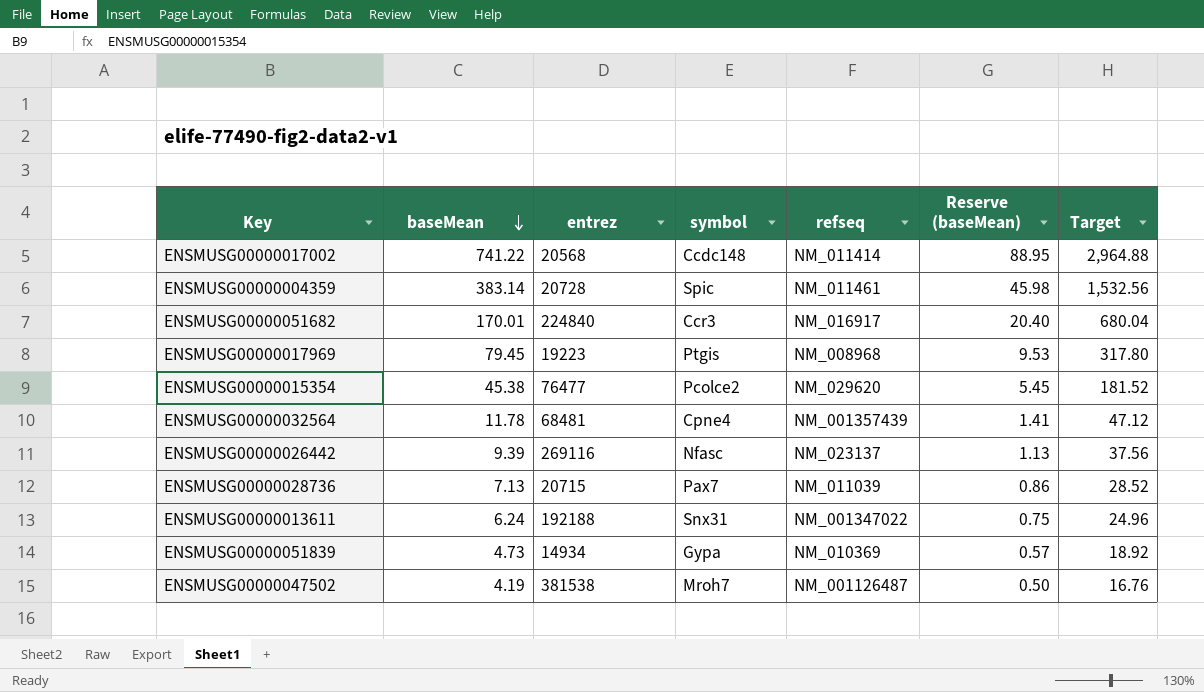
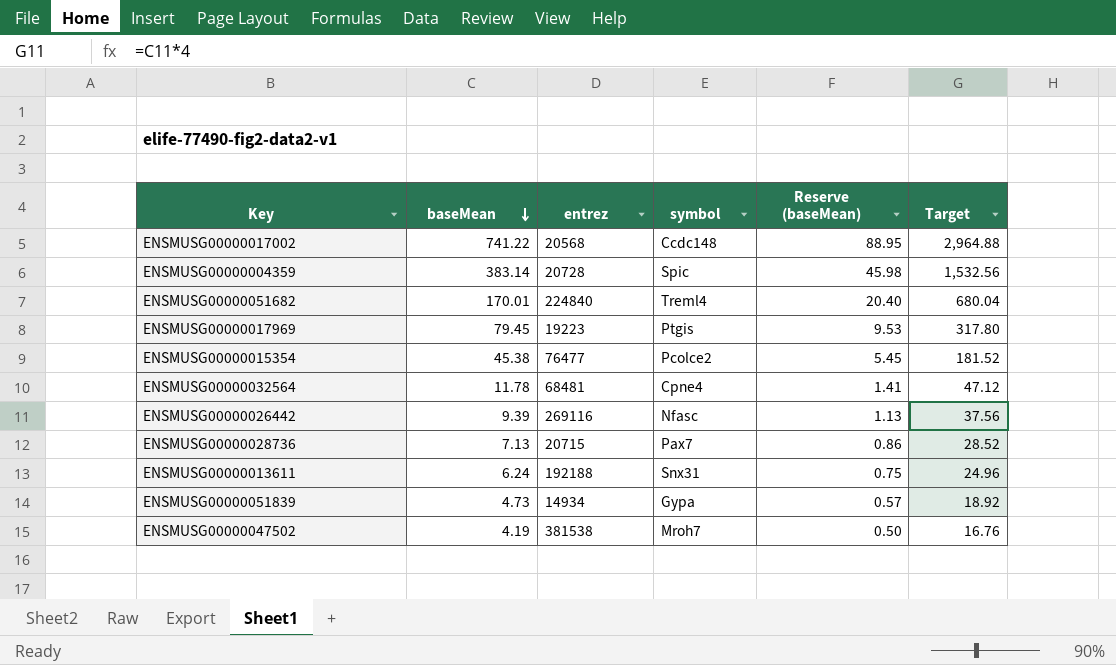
column refseq | position: 5 -> none
ENSMUSG00000051682 | symbol: Ccr3 -> Treml4

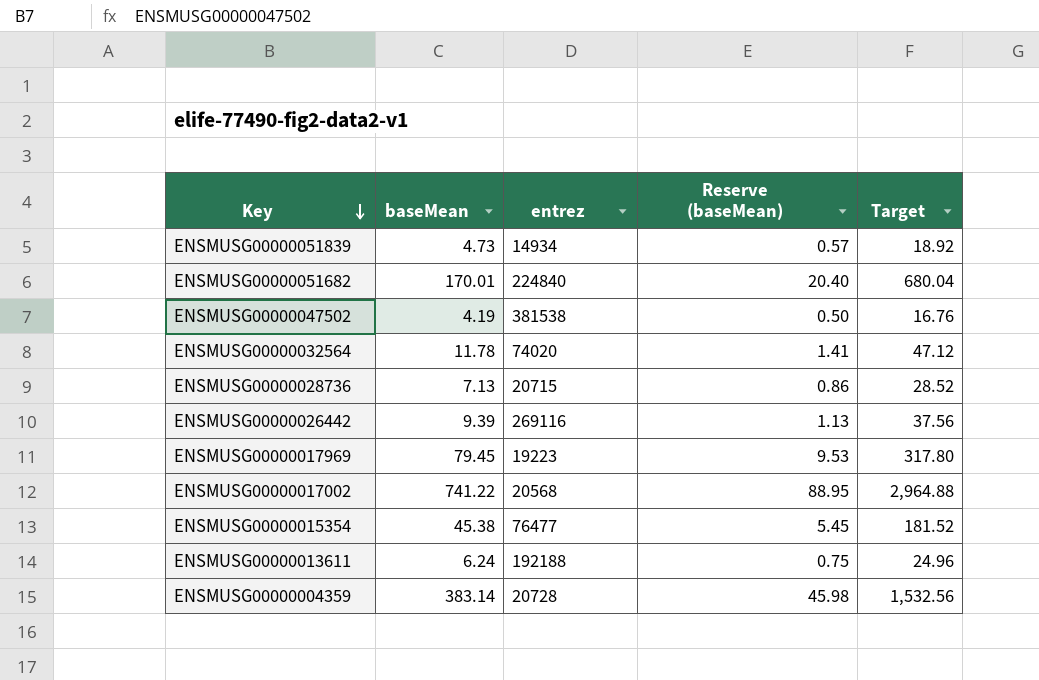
row order: baseMean descending -> Key descending
column symbol | position: 4 -> none
ENSMUSG00000032564 | entrez: 68481 -> 74020

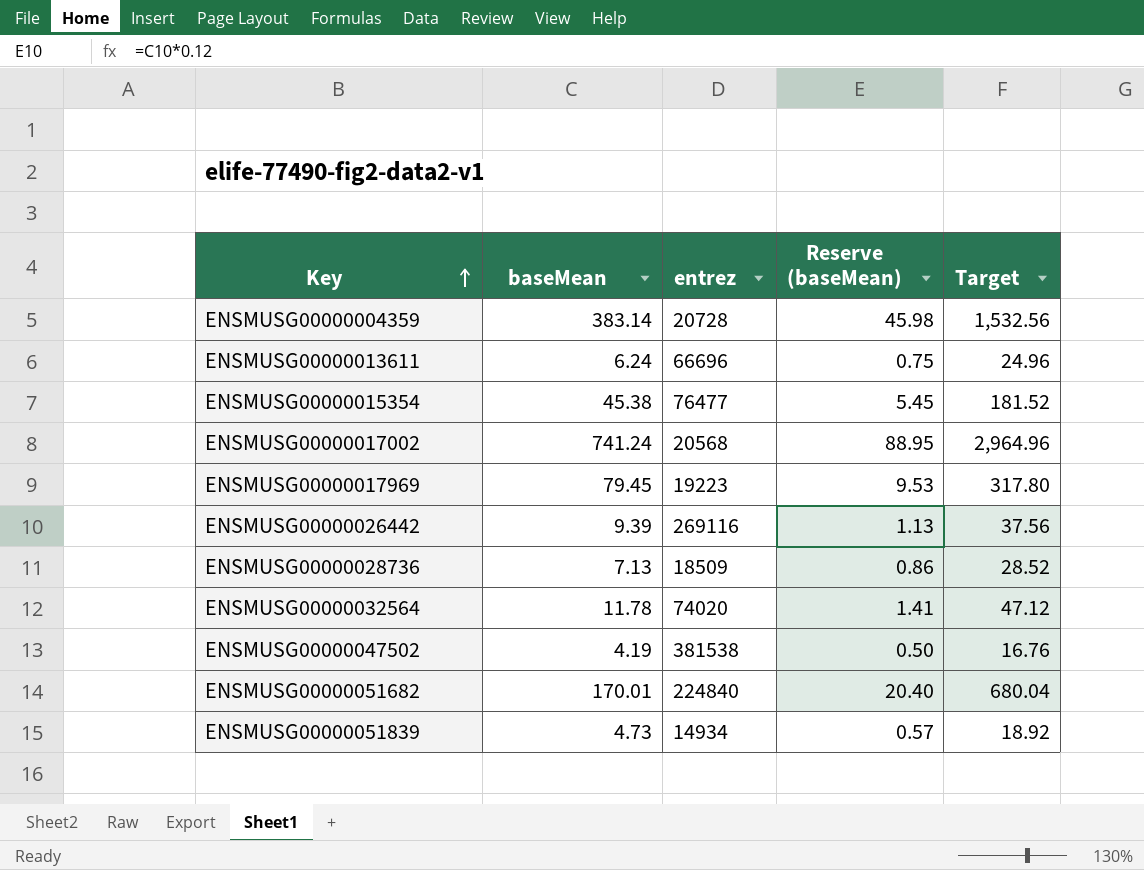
row order: Key descending -> Key ascending
ENSMUSG00000013611 | entrez: 192188 -> 66696
ENSMUSG00000017002 | baseMean: 741.22 -> 741.24
ENSMUSG00000017002 | Target: 2,964.88 -> 2,964.96
ENSMUSG00000028736 | entrez: 20715 -> 18509

